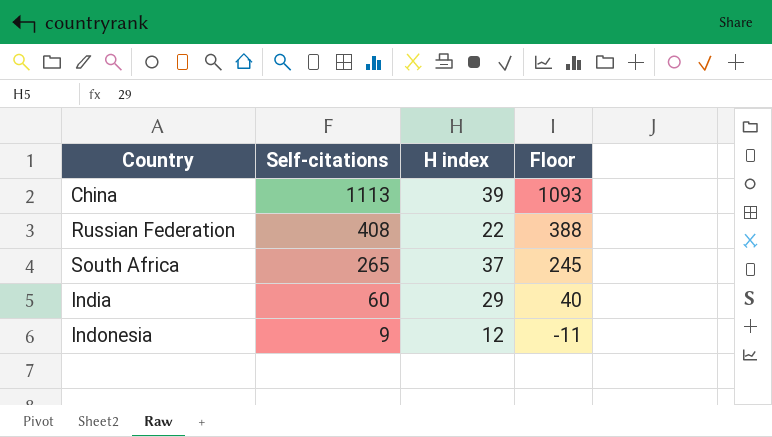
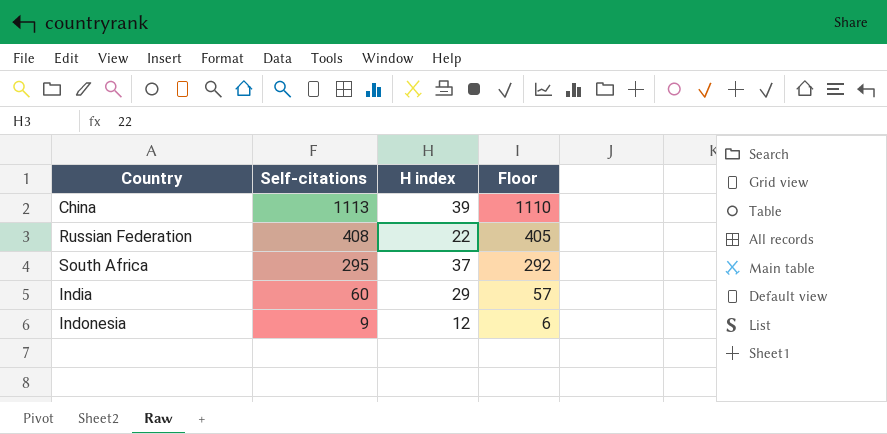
column Floor | formula: [Self-citations] - 20 -> [Self-citations] - 3
South Africa | Self-citations: 265 -> 295

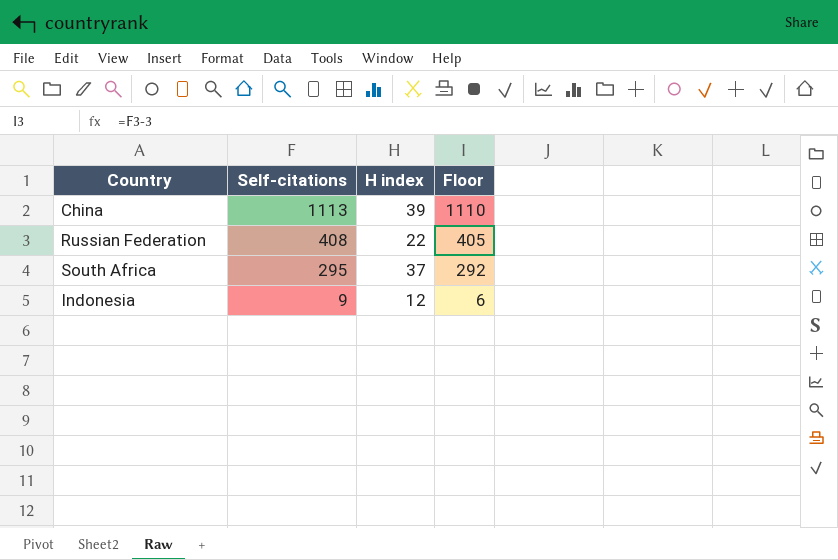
row India: 60 | 29 | 57 -> none

